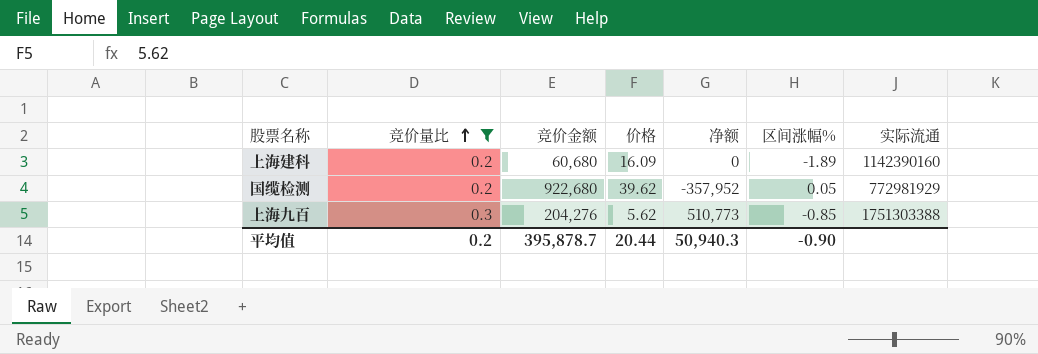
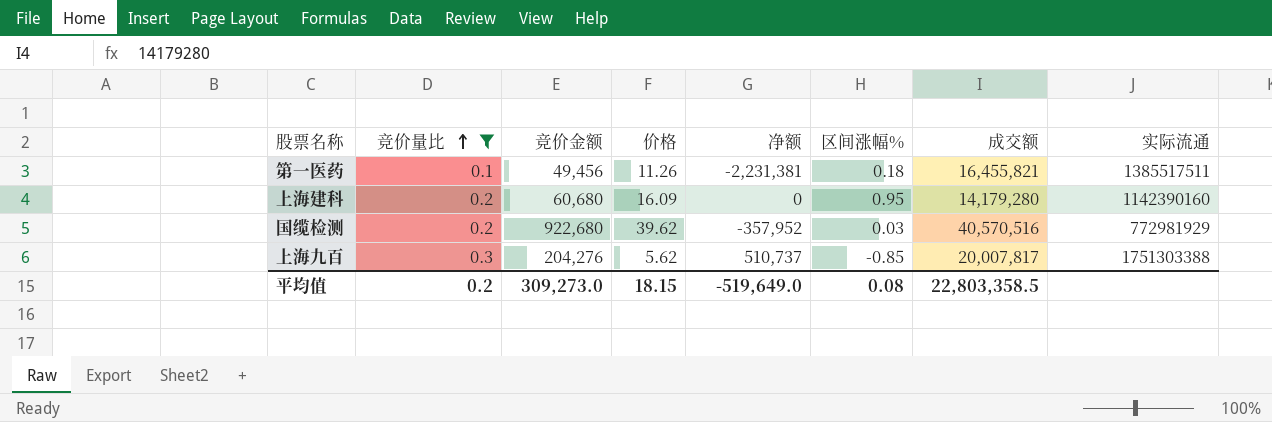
column 成交额 | position: none -> 7
row 第一医药: none -> 0.1 | 49,456 | 11.26 | -2,231,381 | 0.18 | 16,455,821 | 1385517511
上海建科 | 区间涨幅%: -1.89 -> 0.95
国缆检测 | 区间涨幅%: 0.05 -> 0.03
上海九百 | 净额: 510,773 -> 510,737
平均值 | 竞价金额: 395,878.7 -> 309,273.0
平均值 | 价格: 20.44 -> 18.15
平均值 | 净额: 50,940.3 -> -519,649.0
平均值 | 区间涨幅%: -0.90 -> 0.08

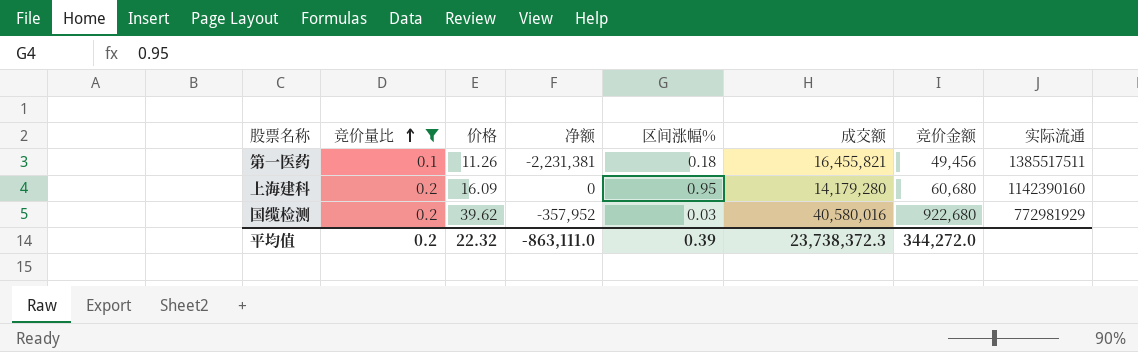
column 竞价金额 | position: 3 -> 7
row 上海九百: 0.3 | 204,276 | 5.62 | 510,737 | -0.85 | 20,007,817 | 1751303388 -> none
国缆检测 | 成交额: 40,570,516 -> 40,580,016
平均值 | 价格: 18.15 -> 22.32
平均值 | 净额: -519,649.0 -> -863,111.0
平均值 | 区间涨幅%: 0.08 -> 0.39
平均值 | 成交额: 22,803,358.5 -> 23,738,372.3
平均值 | 竞价金额: 309,273.0 -> 344,272.0

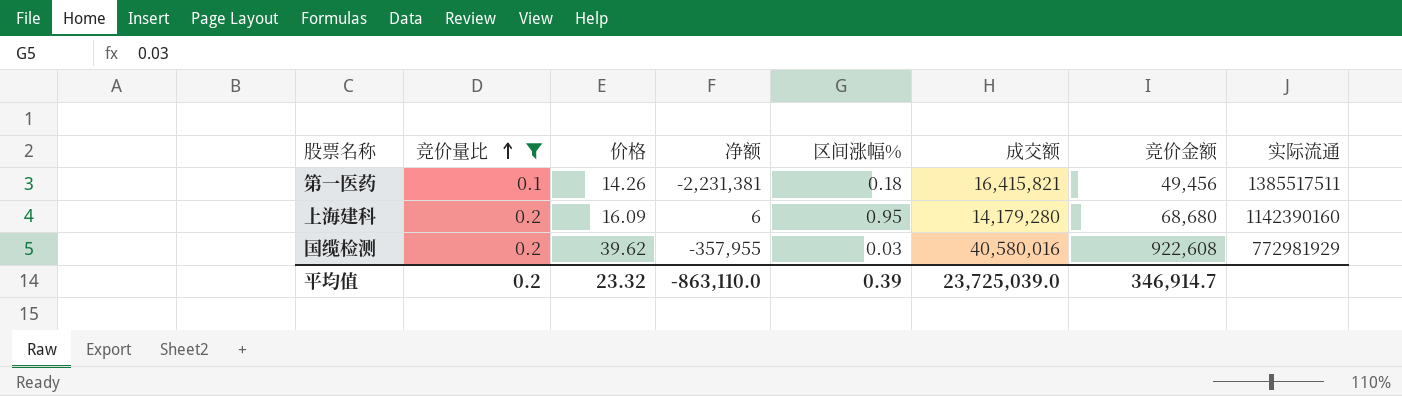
第一医药 | 价格: 11.26 -> 14.26
第一医药 | 成交额: 16,455,821 -> 16,415,821
上海建科 | 净额: 0 -> 6
上海建科 | 竞价金额: 60,680 -> 68,680
国缆检测 | 净额: -357,952 -> -357,955
国缆检测 | 竞价金额: 922,680 -> 922,608
平均值 | 价格: 22.32 -> 23.32
平均值 | 净额: -863,111.0 -> -863,110.0
平均值 | 成交额: 23,738,372.3 -> 23,725,039.0
平均值 | 竞价金额: 344,272.0 -> 346,914.7

